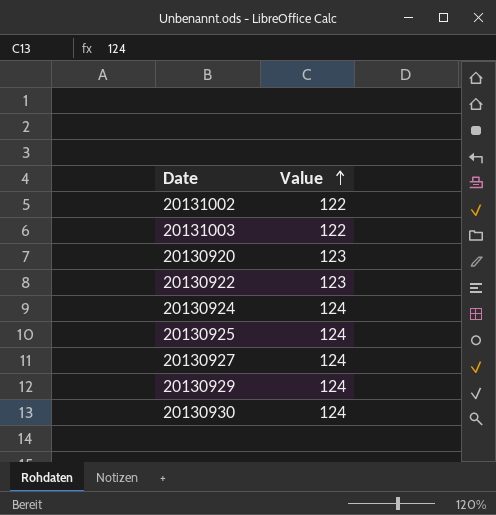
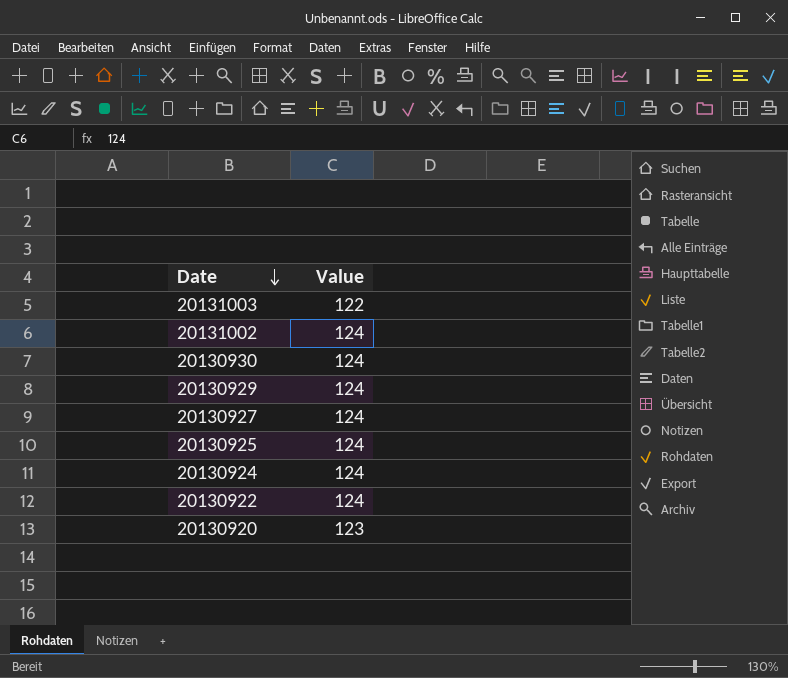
row order: Value ascending -> Date descending
20131002 | Value: 122 -> 124
20130922 | Value: 123 -> 124

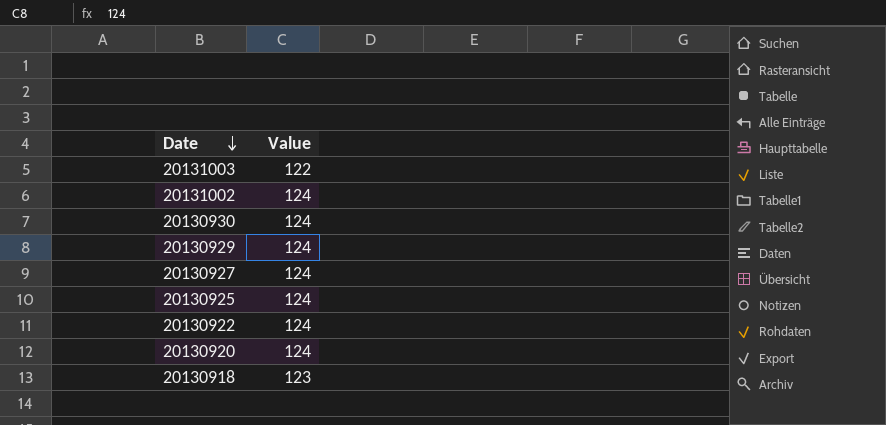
row 20130924: 124 -> none
20130920 | Value: 123 -> 124
row 20130918: none -> 123

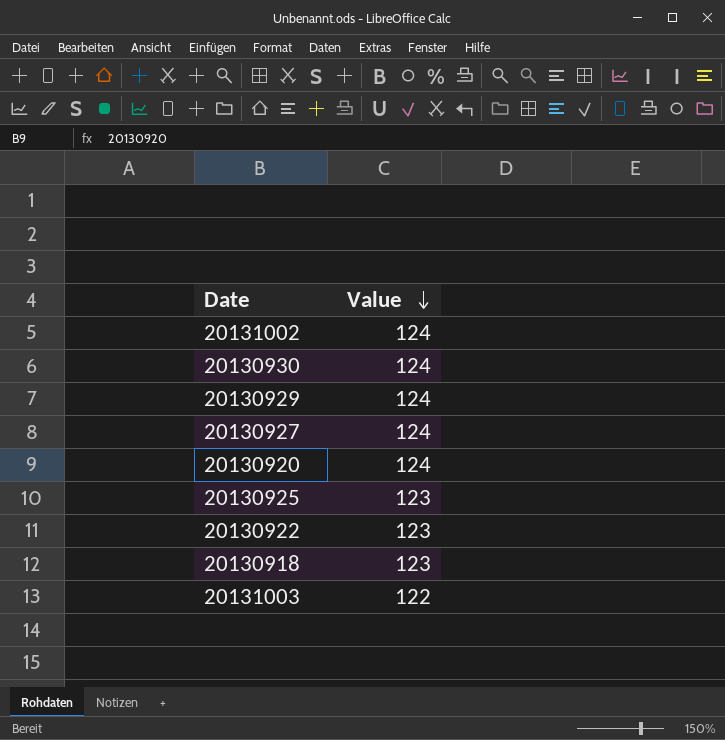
row order: Date descending -> Value descending
20130925 | Value: 124 -> 123
20130922 | Value: 124 -> 123

